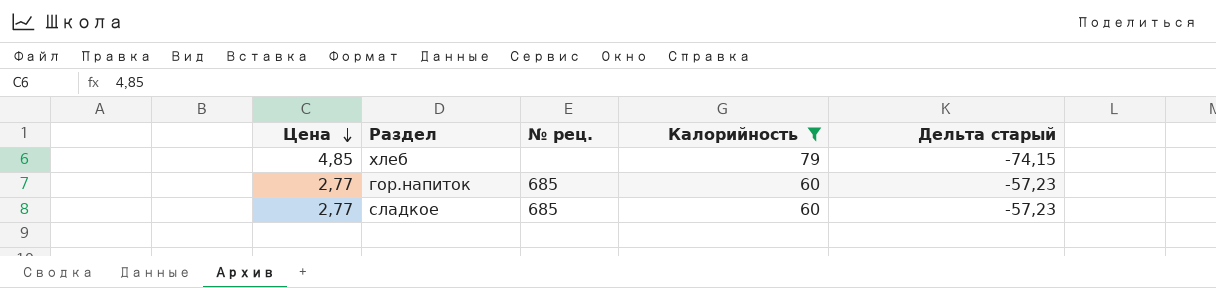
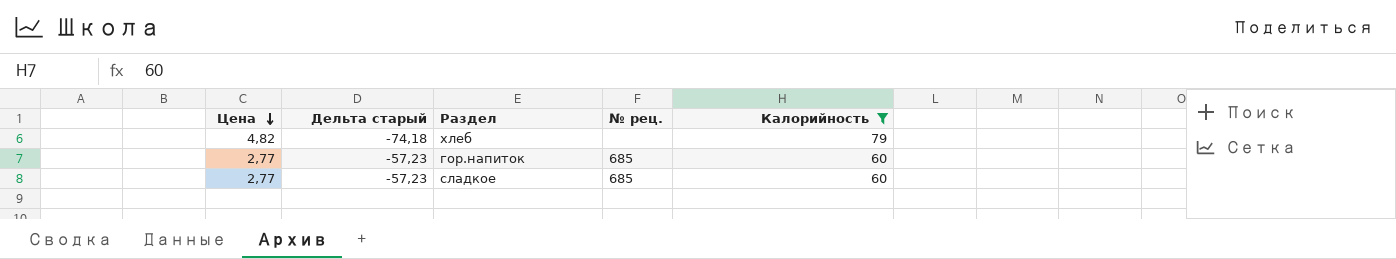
column Дельта старый | position: 5 -> 2
хлеб | Цена: 4,85 -> 4,82
хлеб | Дельта старый: -74,15 -> -74,18

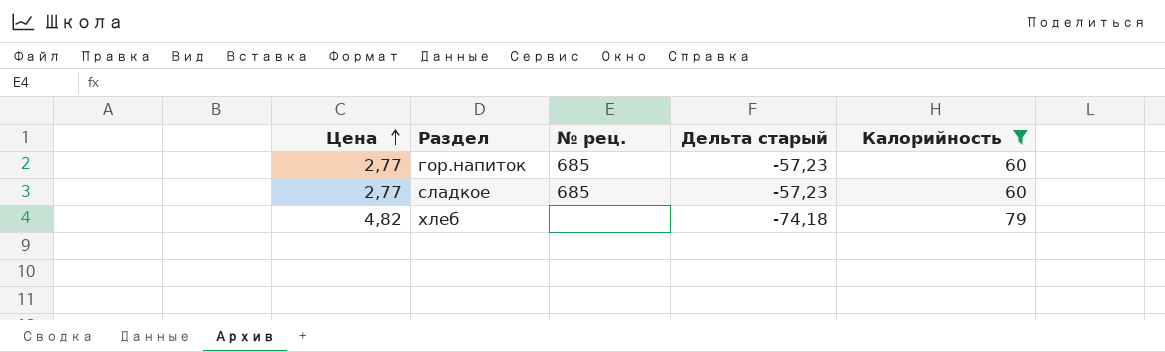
row order: Цена descending -> Цена ascending
column Дельта старый | position: 2 -> 4

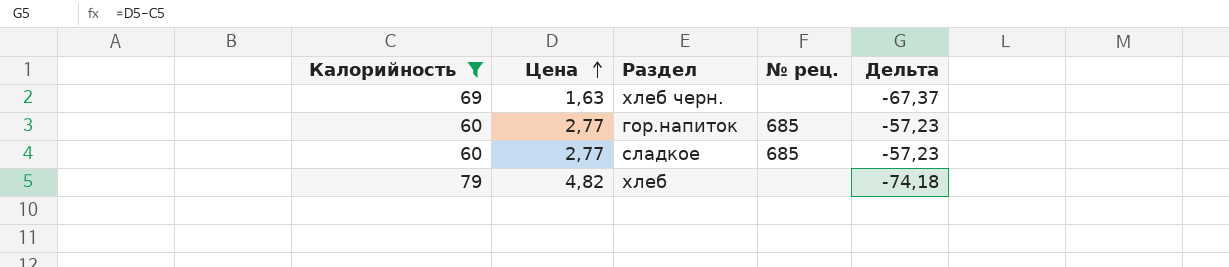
column Калорийность | position: 5 -> 1
column name: Дельта старый -> Дельта
row хлеб черн.: none -> 69 | 1,63 | none | -67,37

